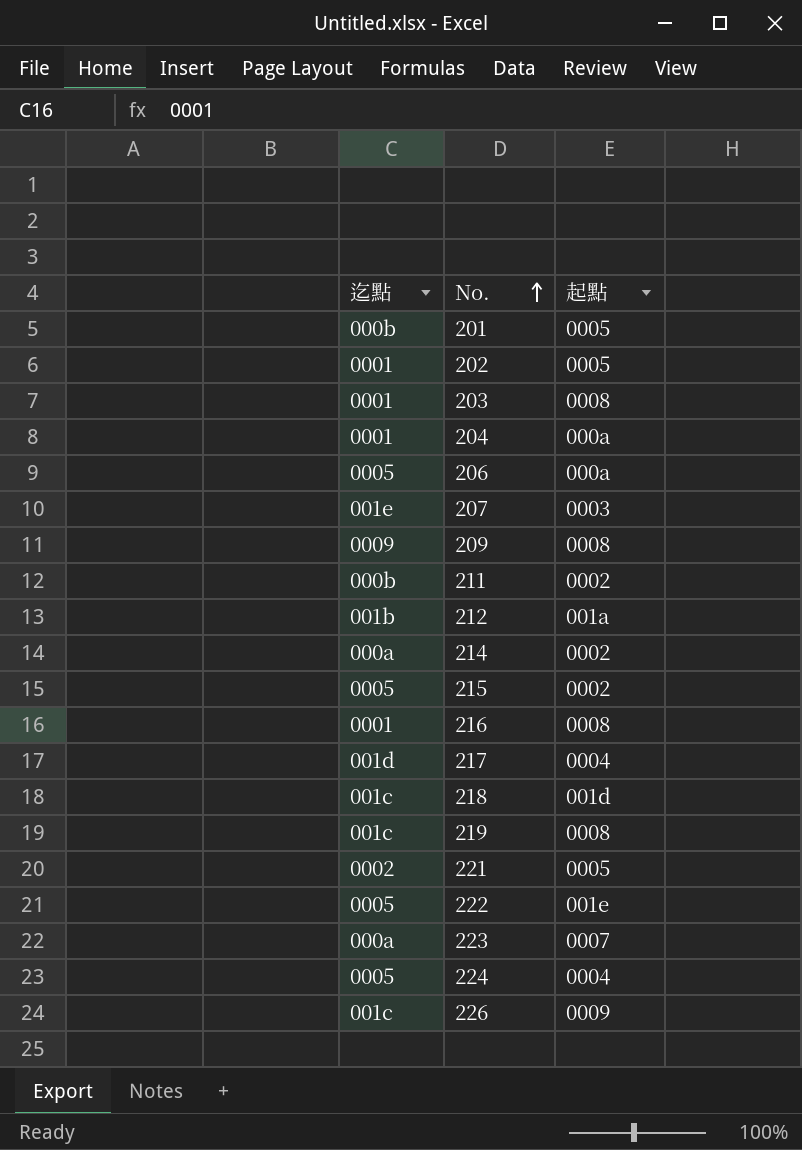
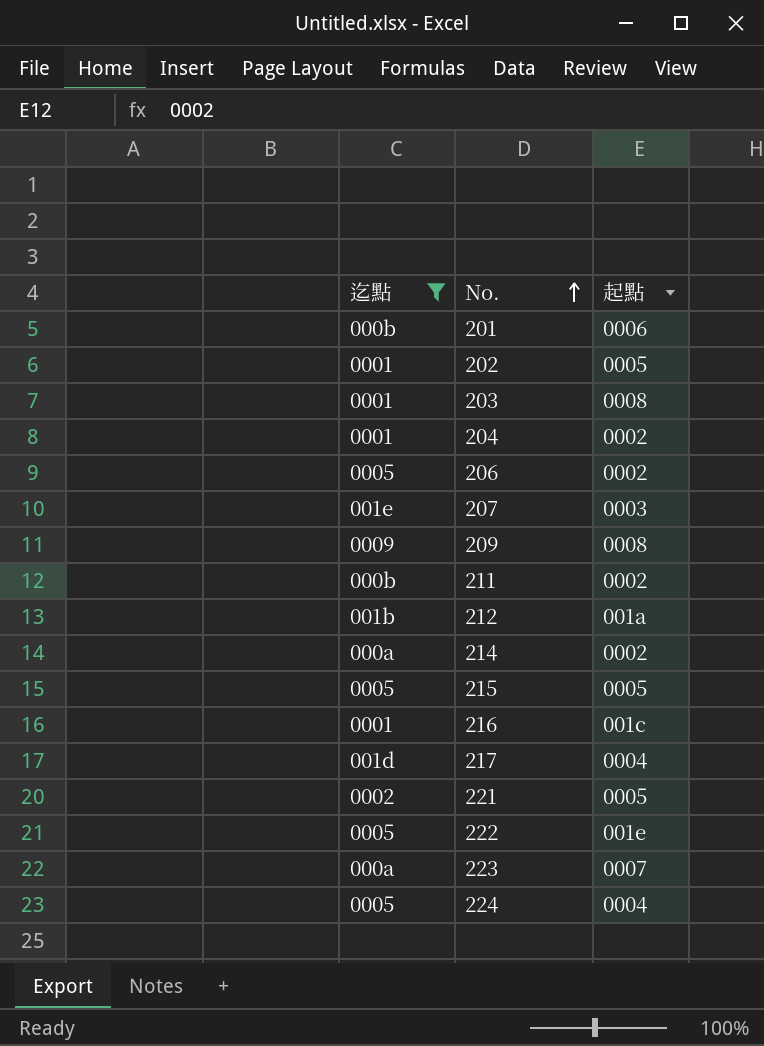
filter: none -> 迄點 != 001c
201 | 起點: 0005 -> 0006
204 | 起點: 000a -> 0002
206 | 起點: 000a -> 0002
215 | 起點: 0002 -> 0005
216 | 起點: 0008 -> 001c

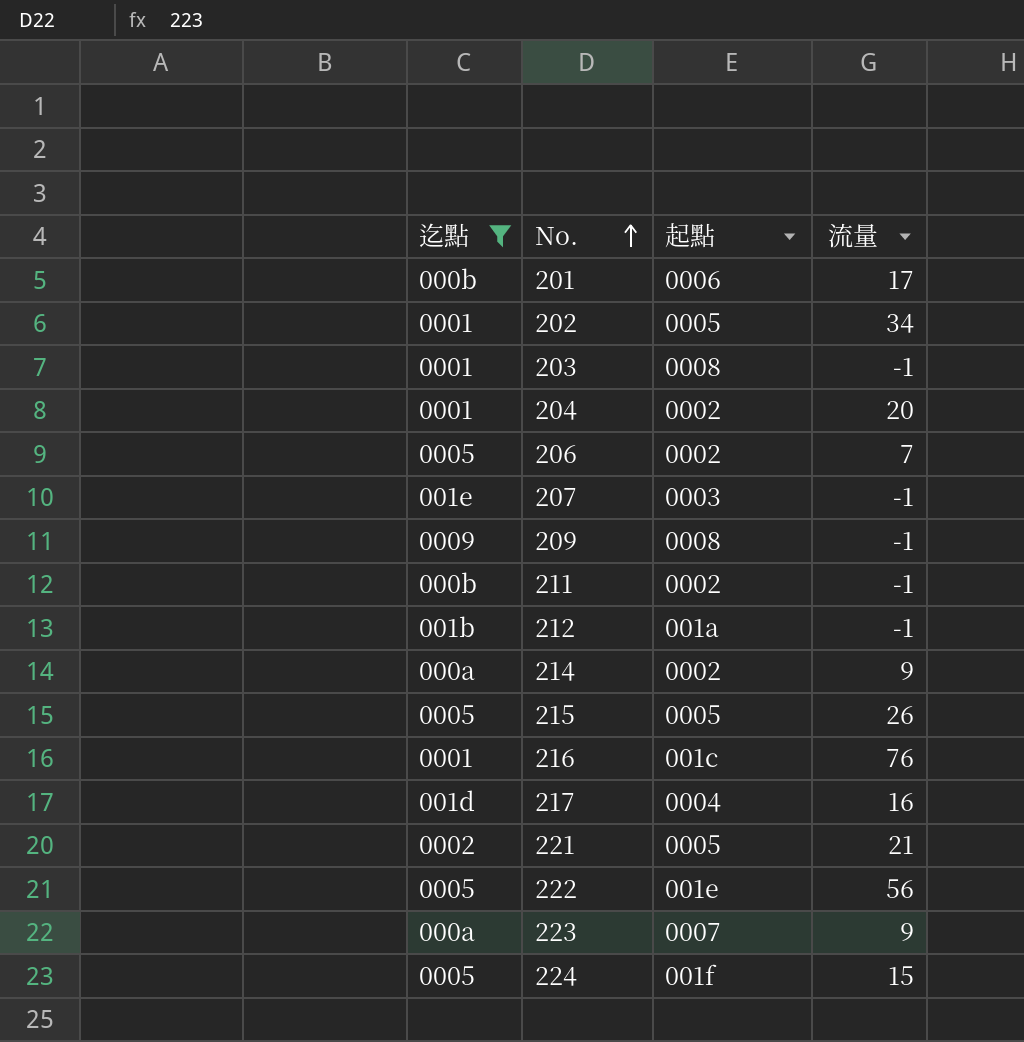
column 流量 | position: none -> 4
224 | 起點: 0004 -> 001f

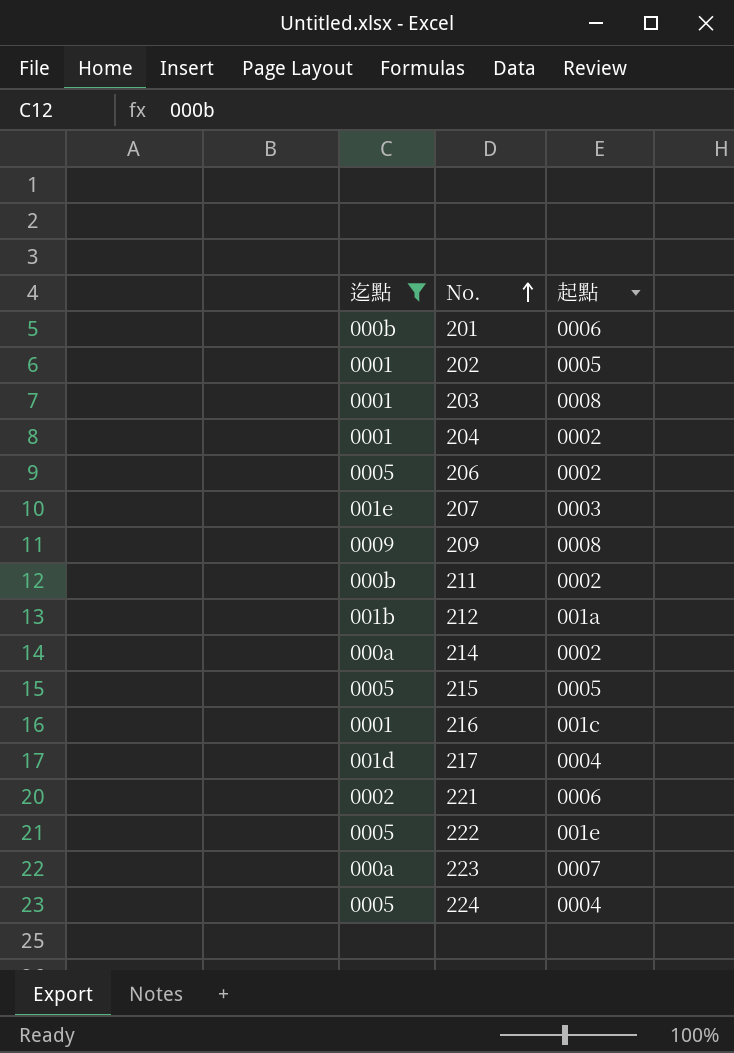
column 流量 | position: 4 -> none
221 | 起點: 0005 -> 0006
224 | 起點: 001f -> 0004

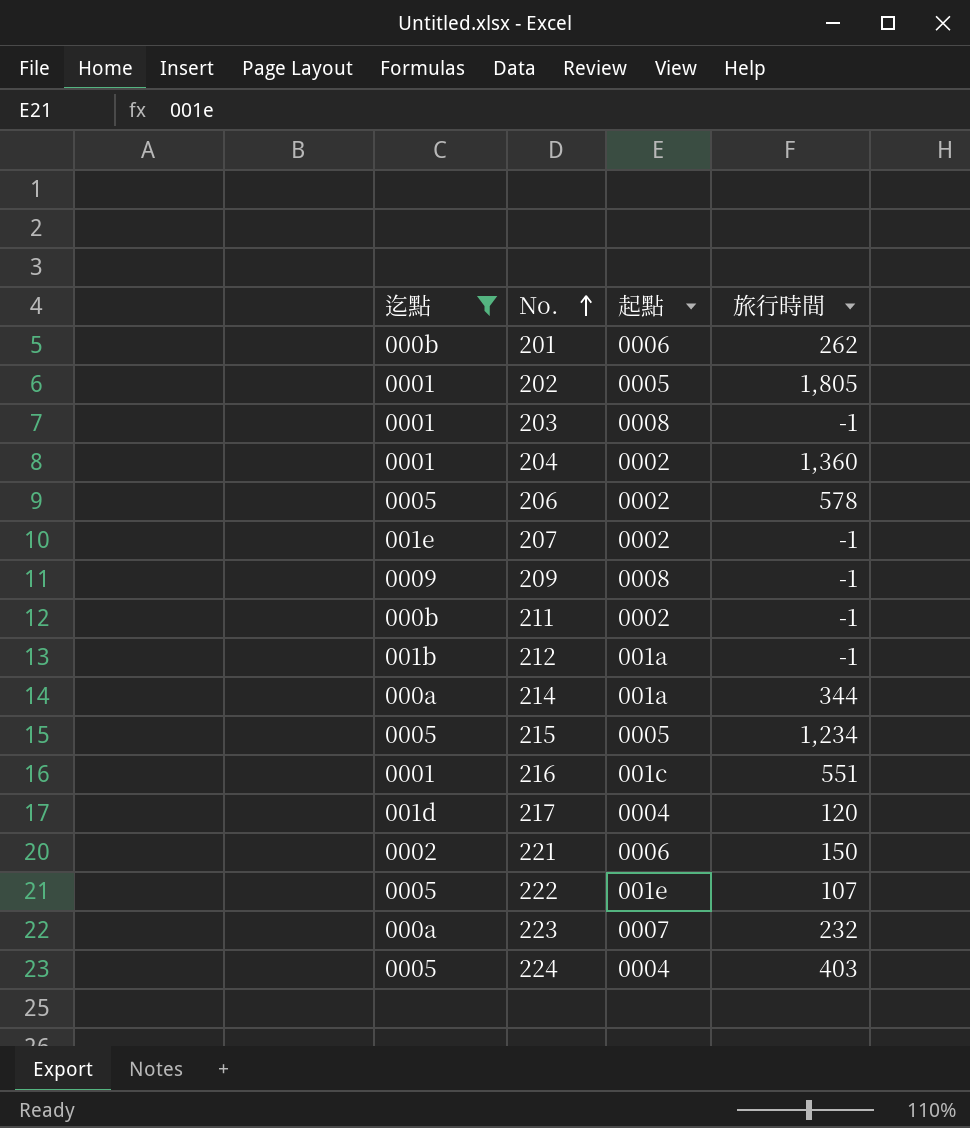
column 旅行時間 | position: none -> 4
207 | 起點: 0003 -> 0002
214 | 起點: 0002 -> 001a

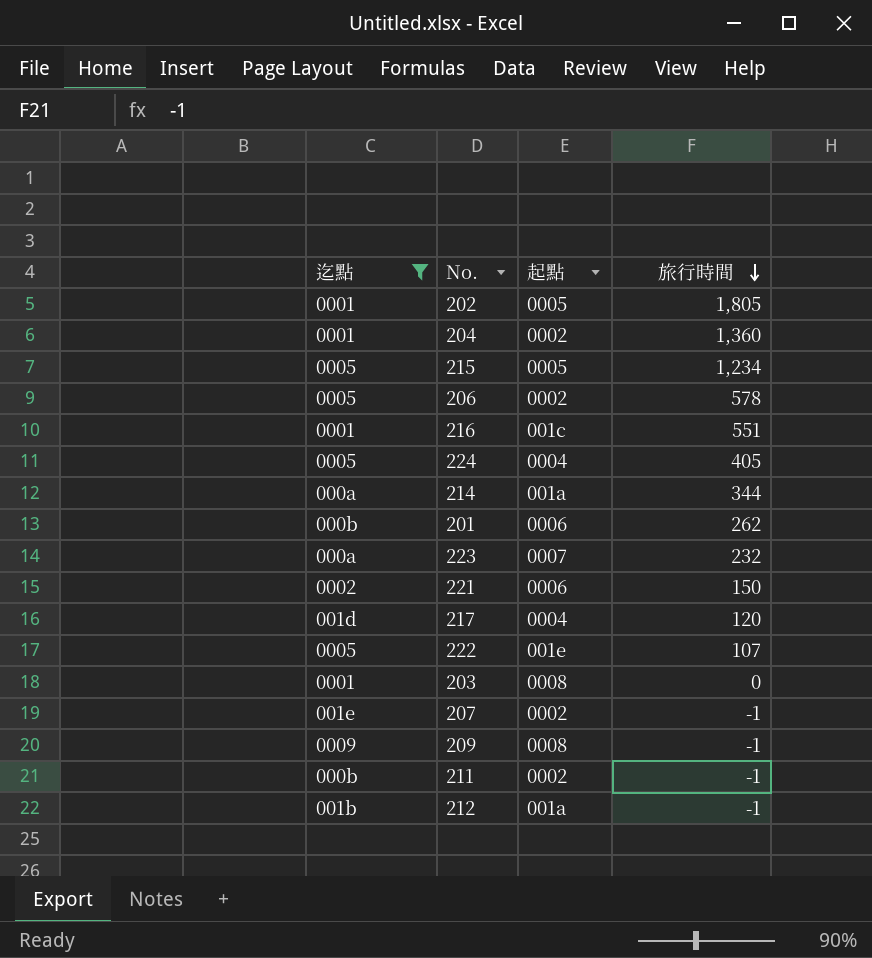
row order: No. ascending -> 旅行時間 descending
224 | 旅行時間: 403 -> 405
203 | 旅行時間: -1 -> 0

